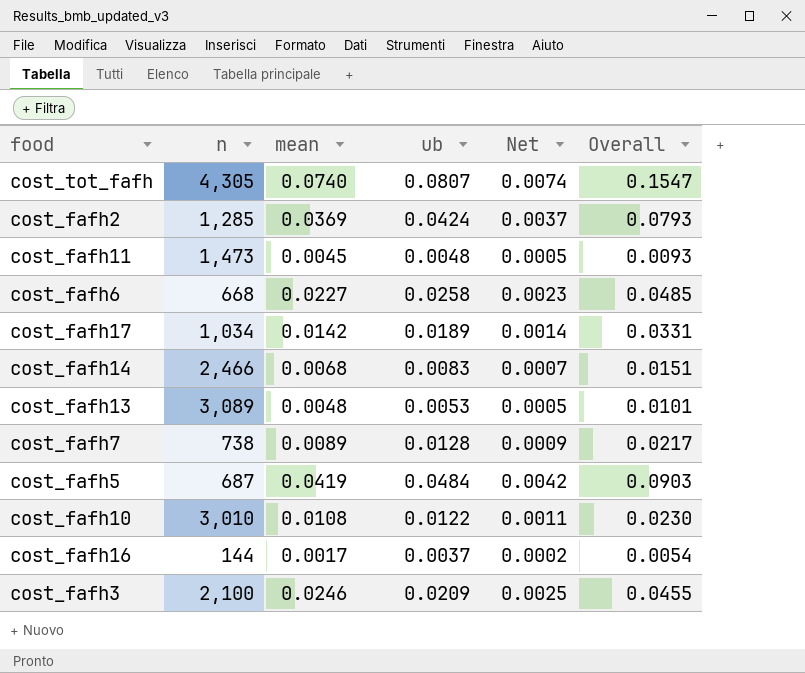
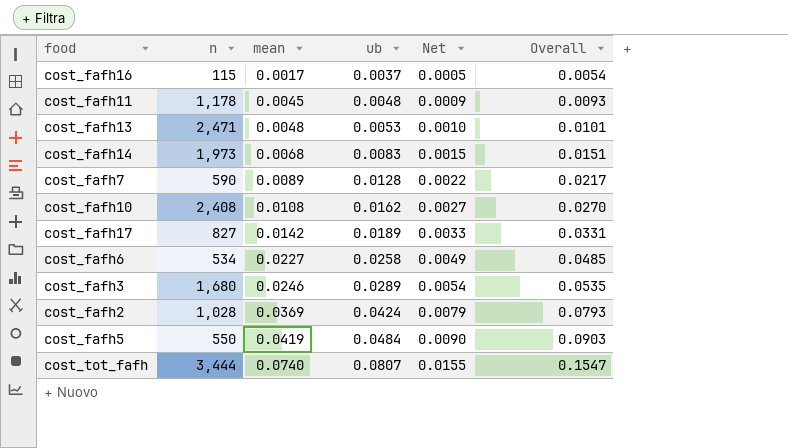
row order: none -> mean ascending
column Net | formula: [mean] * 0.1 -> [Overall] * 0.1
cost_fafh16 | n: 144 -> 115
cost_fafh11 | n: 1,473 -> 1,178
cost_fafh13 | n: 3,089 -> 2,471
cost_fafh14 | n: 2,466 -> 1,973
cost_fafh7 | n: 738 -> 590
cost_fafh10 | n: 3,010 -> 2,408
cost_fafh10 | ub: 0.0122 -> 0.0162
cost_fafh10 | Overall: 0.0230 -> 0.0270
cost_fafh17 | n: 1,034 -> 827
cost_fafh6 | n: 668 -> 534
cost_fafh3 | n: 2,100 -> 1,680
cost_fafh3 | ub: 0.0209 -> 0.0289
cost_fafh3 | Overall: 0.0455 -> 0.0535
cost_fafh2 | n: 1,285 -> 1,028
cost_fafh5 | n: 687 -> 550
cost_tot_fafh | n: 4,305 -> 3,444

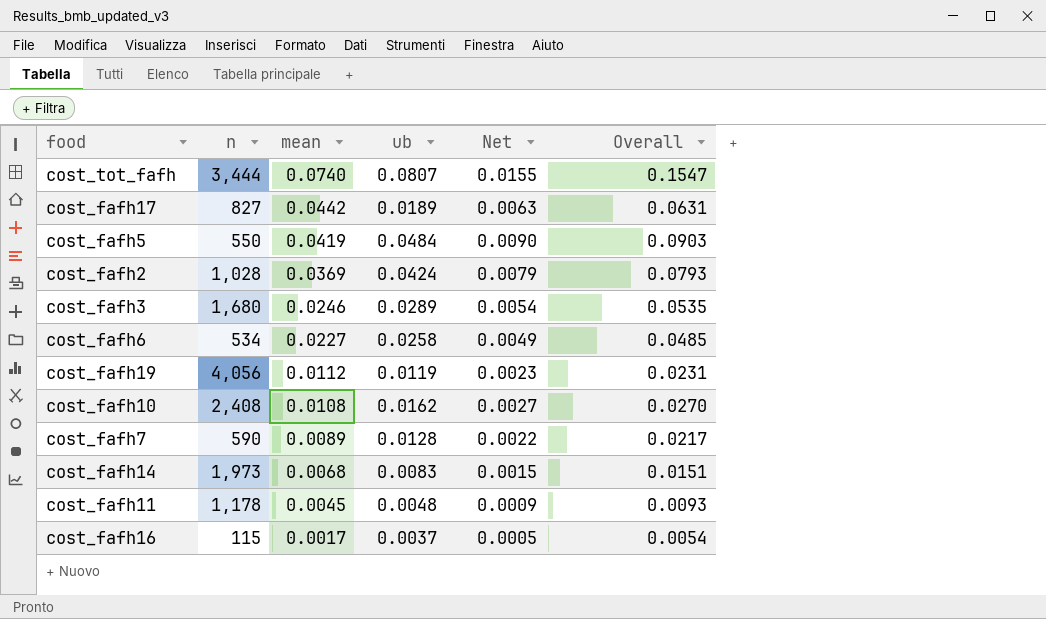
row order: mean ascending -> mean descending
row cost_fafh13: 2,471 | 0.0048 | 0.0053 | 0.0010 | 0.0101 -> none
cost_fafh17 | mean: 0.0142 -> 0.0442
cost_fafh17 | Net: 0.0033 -> 0.0063
cost_fafh17 | Overall: 0.0331 -> 0.0631
row cost_fafh19: none -> 4,056 | 0.0112 | 0.0119 | 0.0023 | 0.0231

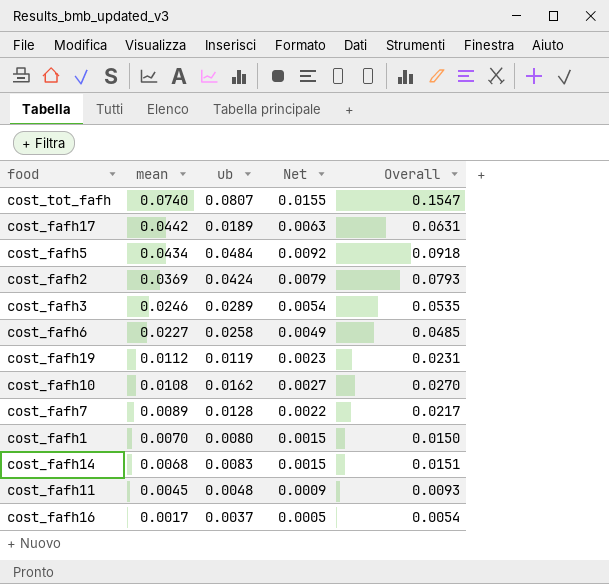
column n | position: 2 -> none
cost_fafh5 | mean: 0.0419 -> 0.0434
cost_fafh5 | Net: 0.0090 -> 0.0092
cost_fafh5 | Overall: 0.0903 -> 0.0918
row cost_fafh1: none -> 0.0070 | 0.0080 | 0.0015 | 0.0150

